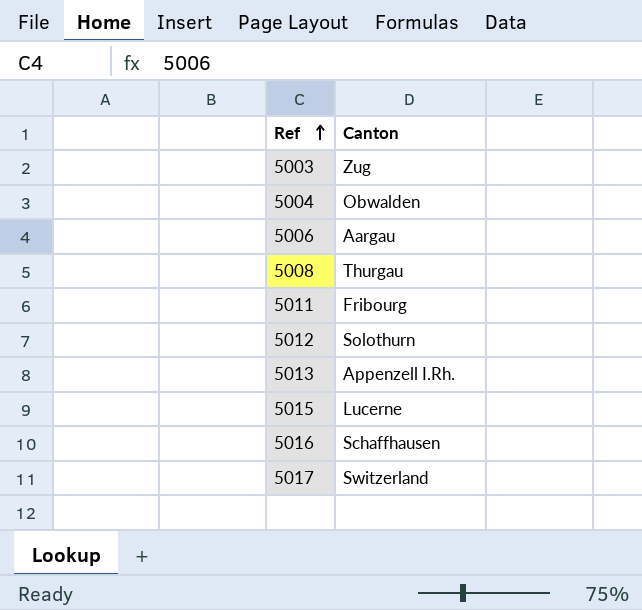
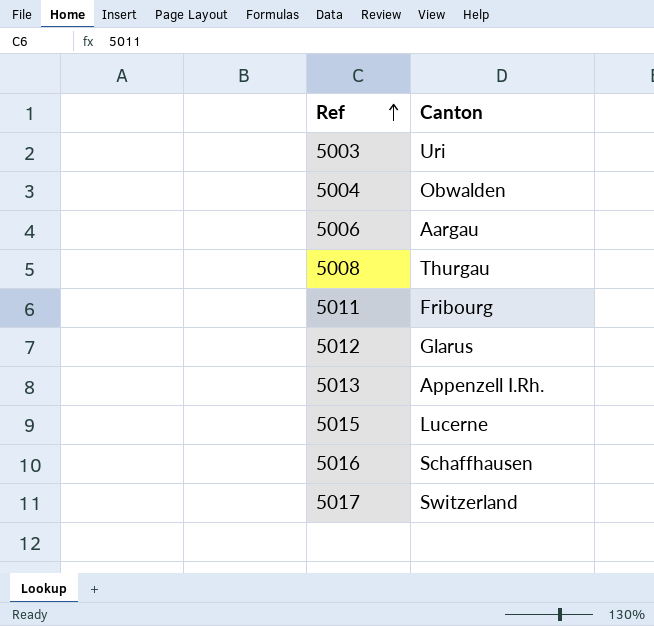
5003 | Canton: Zug -> Uri
5012 | Canton: Solothurn -> Glarus

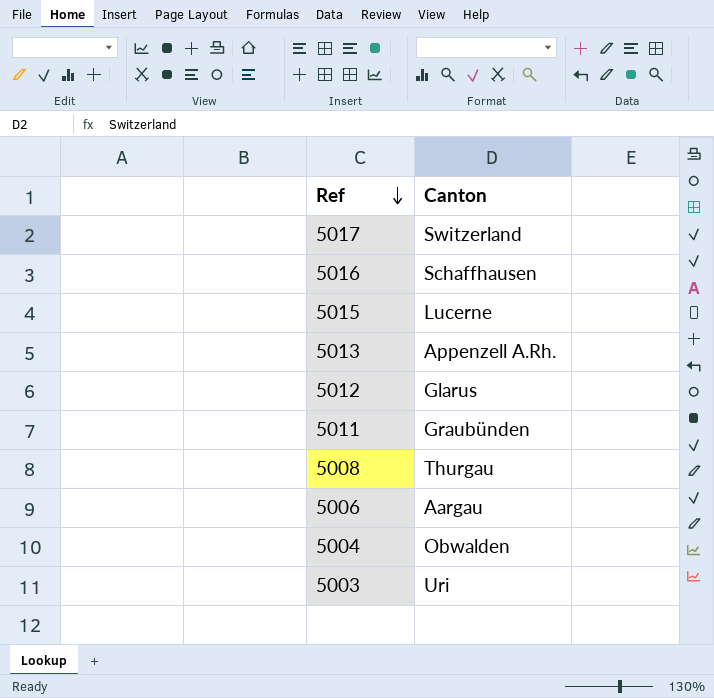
row order: Ref ascending -> Ref descending
5013 | Canton: Appenzell I.Rh. -> Appenzell A.Rh.
5011 | Canton: Fribourg -> Graubünden

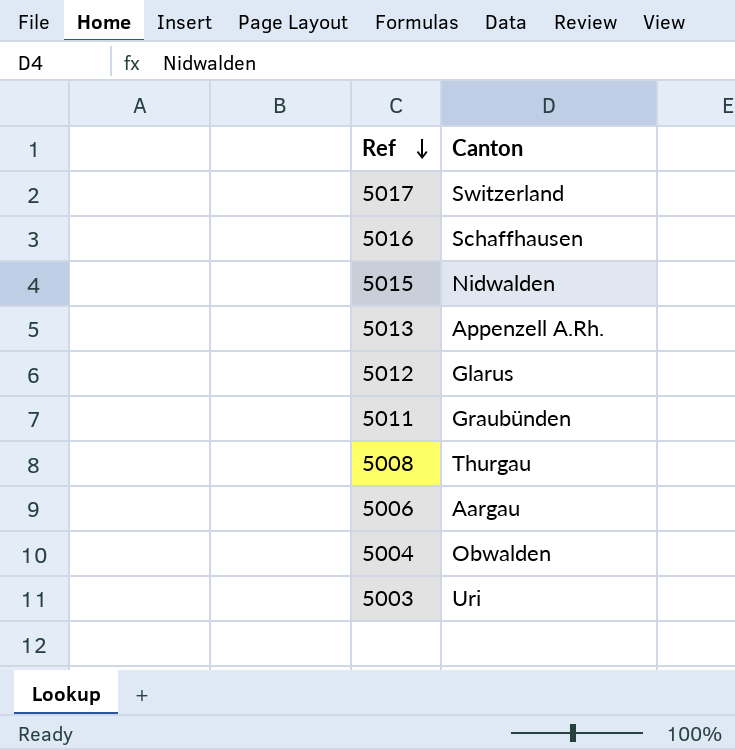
5015 | Canton: Lucerne -> Nidwalden

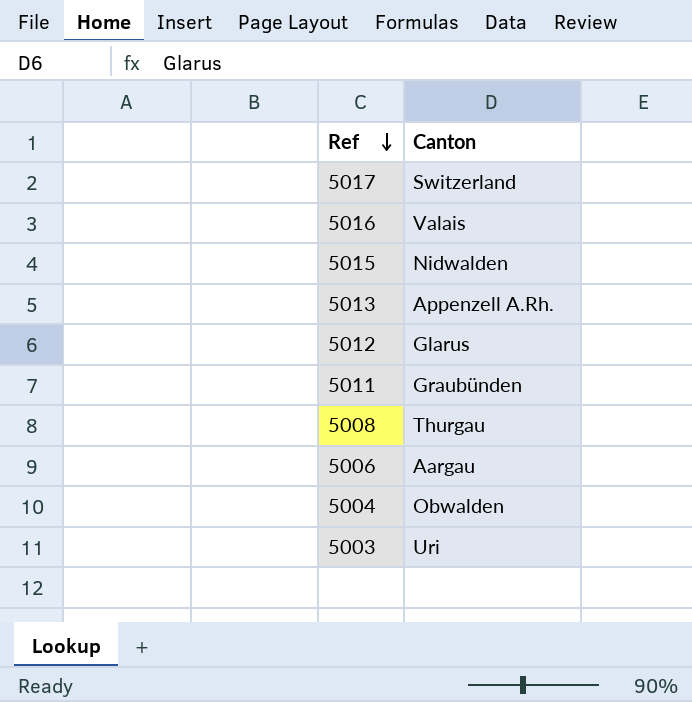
5016 | Canton: Schaffhausen -> Valais

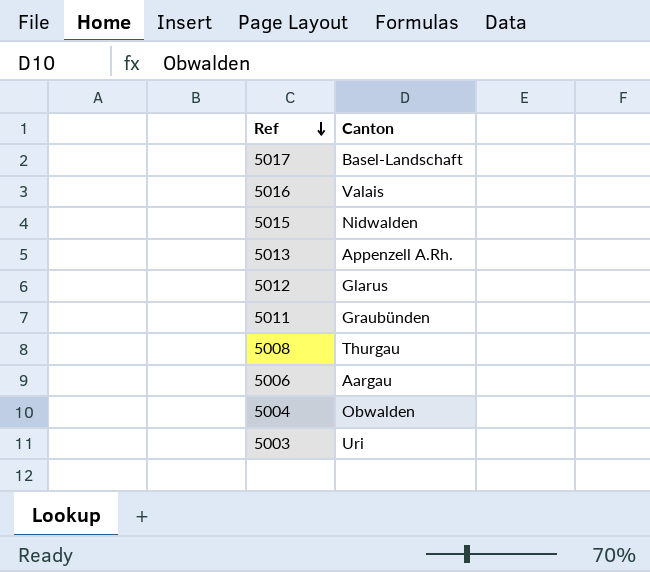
5017 | Canton: Switzerland -> Basel-Landschaft

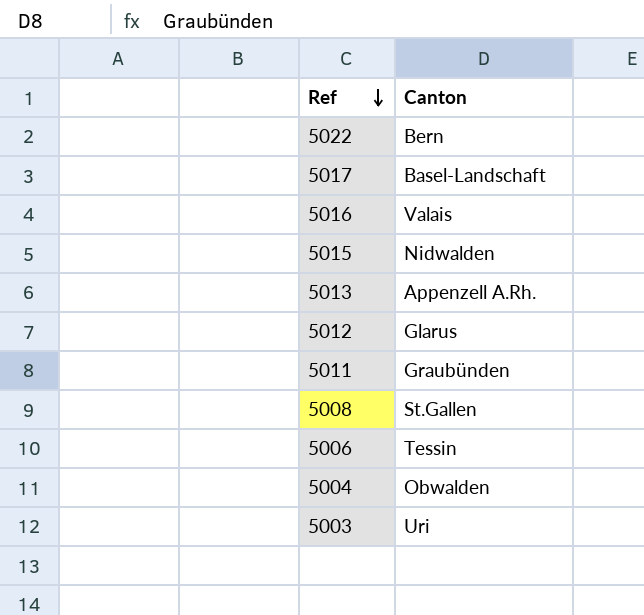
row 5022: none -> Bern
5008 | Canton: Thurgau -> St.Gallen
5006 | Canton: Aargau -> Tessin

